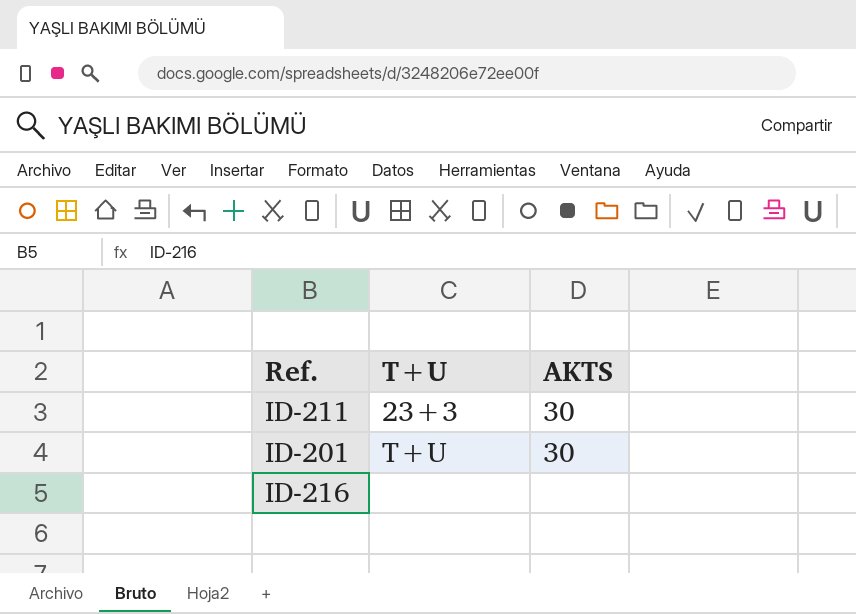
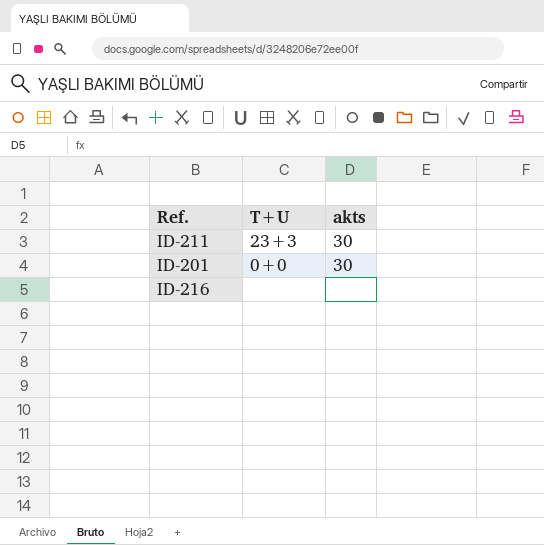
column name: AKTS -> akts
ID-201 | T+U: T+U -> 0+0

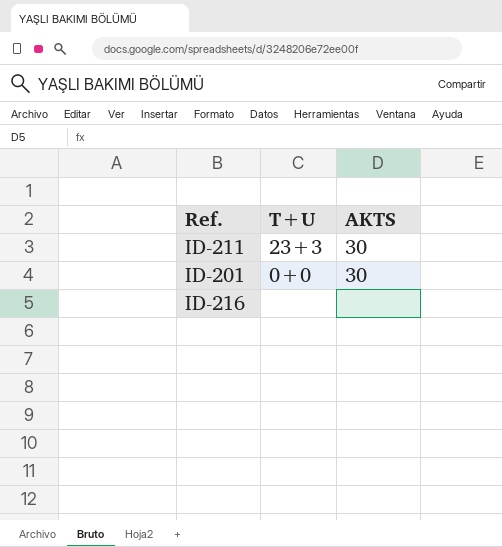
column name: akts -> AKTS

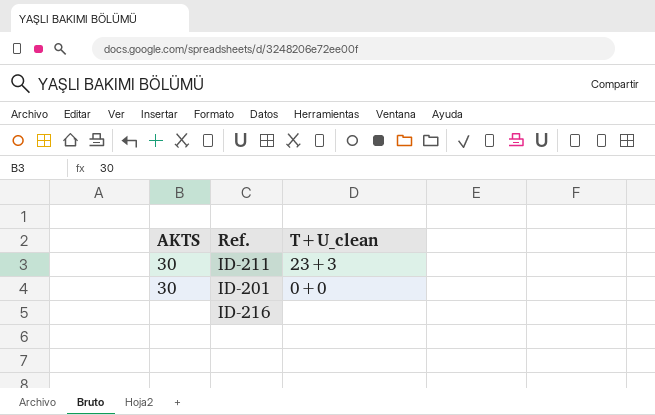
column AKTS | position: 3 -> 1
column name: T+U -> T+U_clean

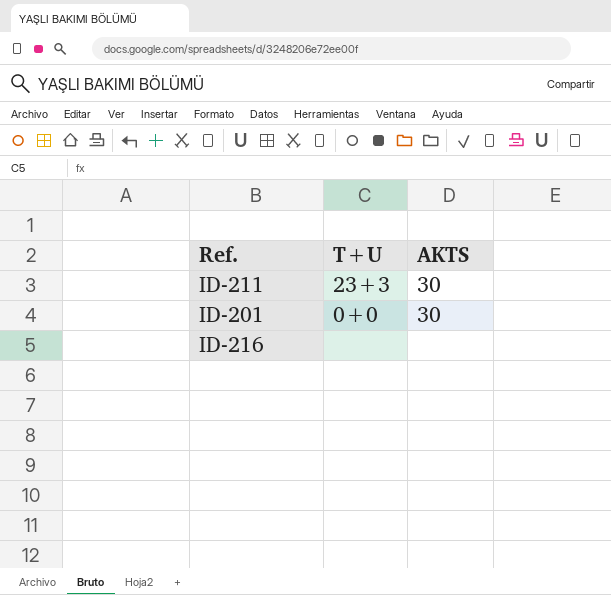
column name: T+U_clean -> T+U
column AKTS | position: 1 -> 3

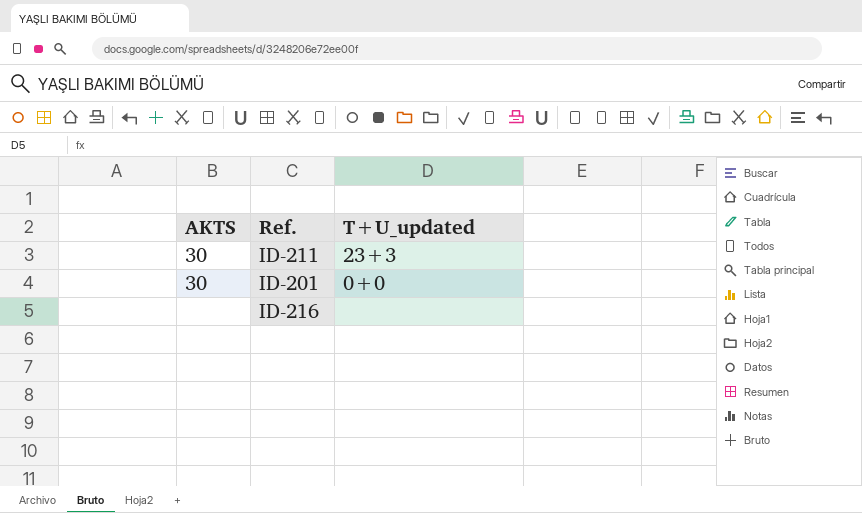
column AKTS | position: 3 -> 1
column name: T+U -> T+U_updated

